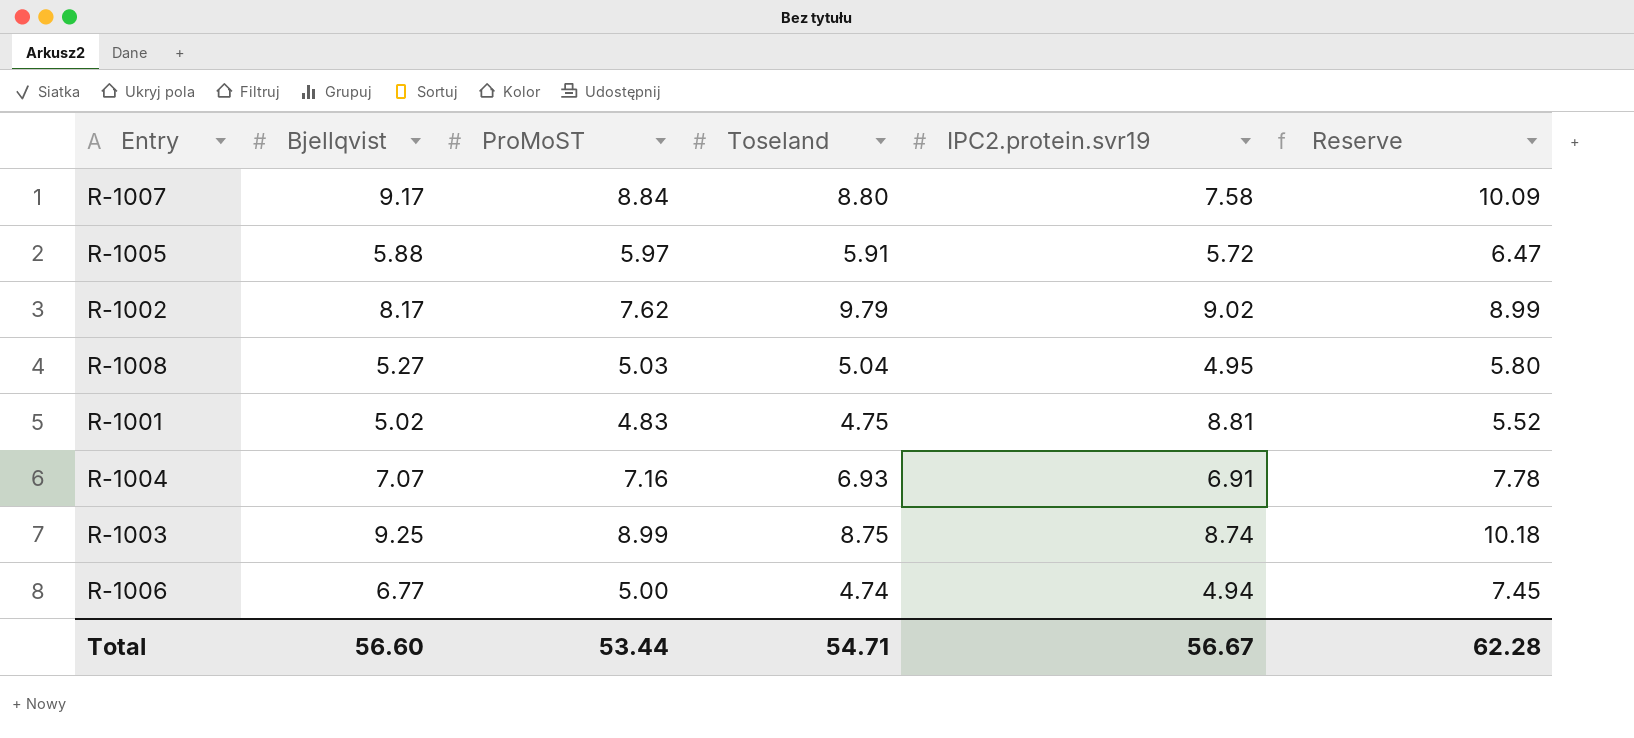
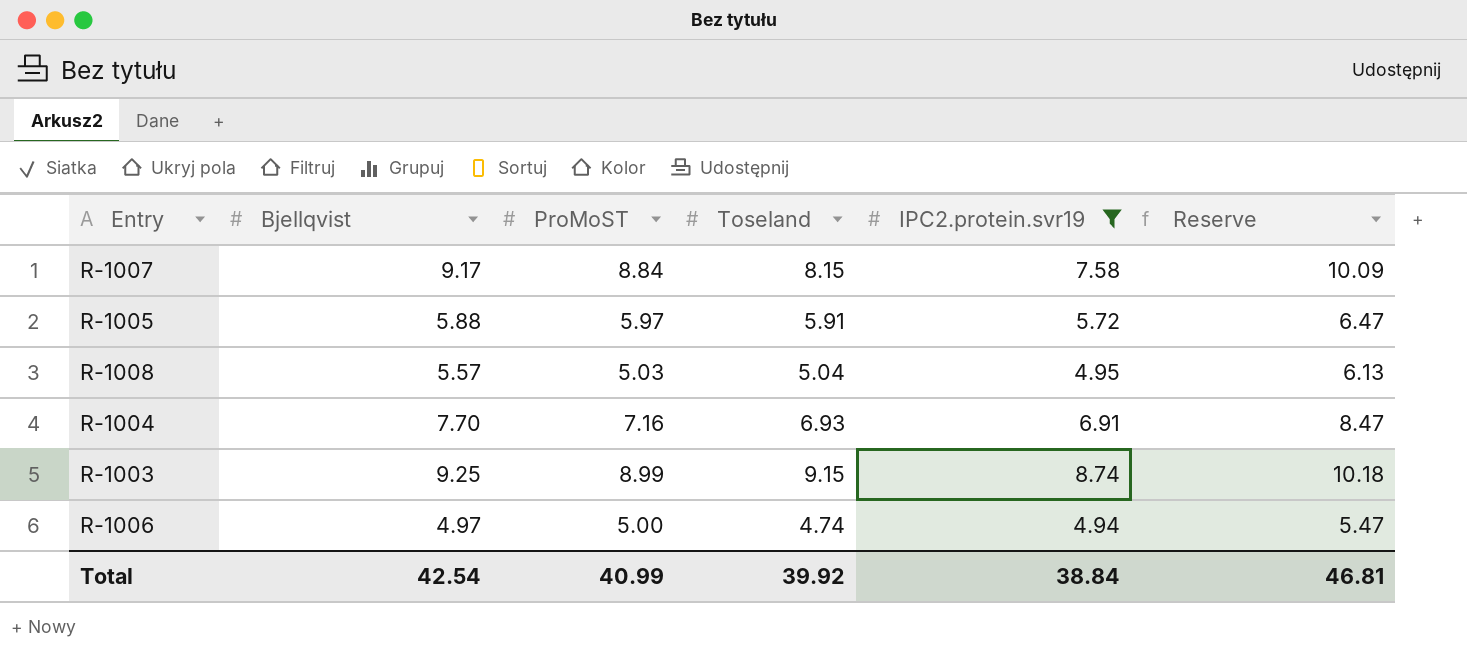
filter: none -> IPC2.protein.svr19 <= 8.74
R-1007 | Toseland: 8.80 -> 8.15
R-1008 | Bjellqvist: 5.27 -> 5.57
R-1008 | Reserve: 5.80 -> 6.13
R-1004 | Bjellqvist: 7.07 -> 7.70
R-1004 | Reserve: 7.78 -> 8.47
R-1003 | Toseland: 8.75 -> 9.15
R-1006 | Bjellqvist: 6.77 -> 4.97
R-1006 | Reserve: 7.45 -> 5.47
Total | Bjellqvist: 56.60 -> 42.54
Total | ProMoST: 53.44 -> 40.99
Total | Toseland: 54.71 -> 39.92
Total | IPC2.protein.svr19: 56.67 -> 38.84
Total | Reserve: 62.28 -> 46.81

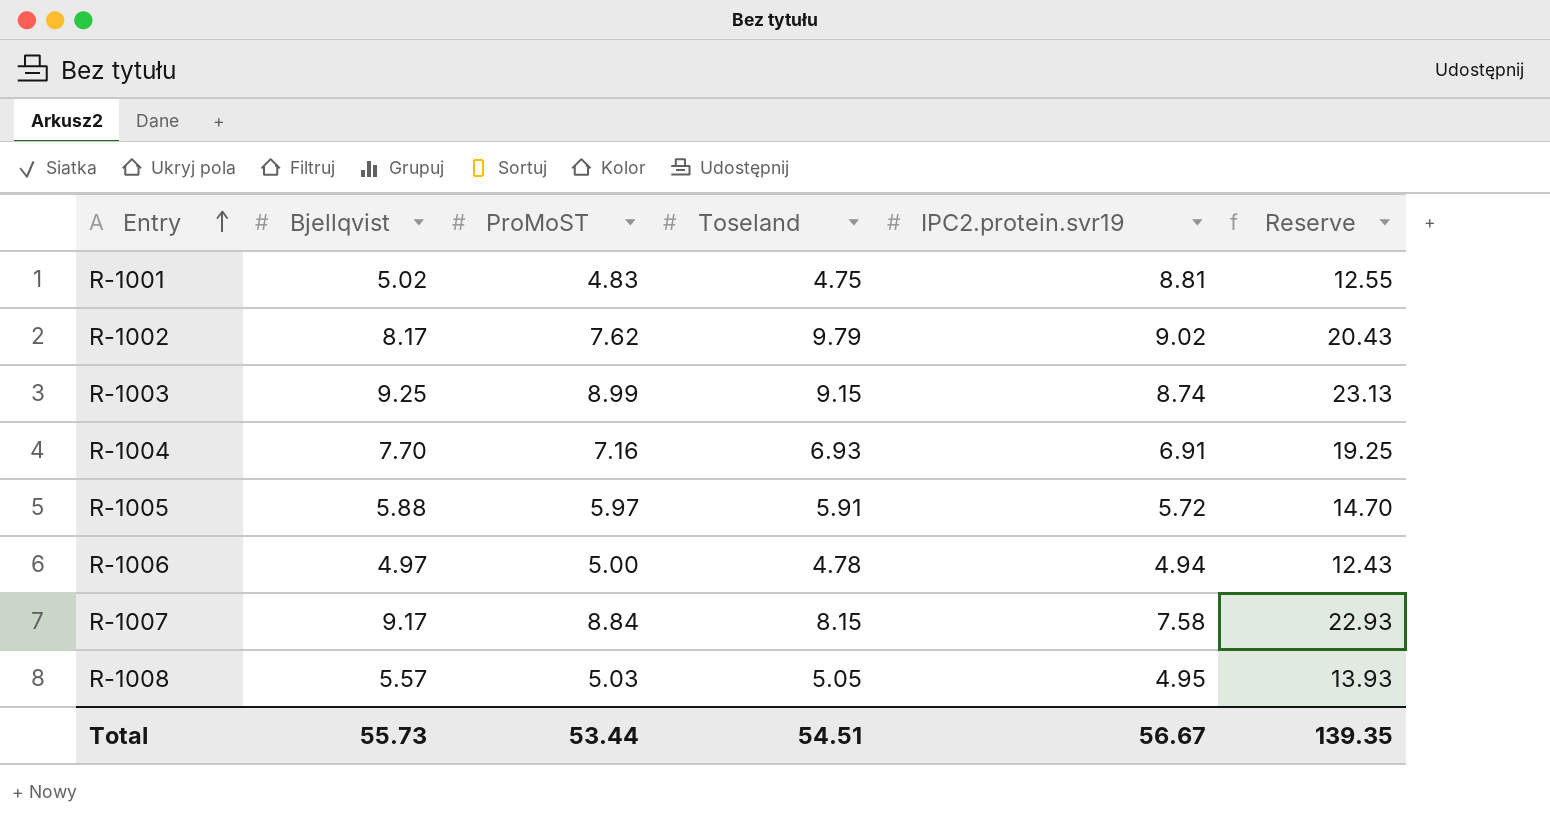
filter: IPC2.protein.svr19 <= 8.74 -> none
row order: none -> Entry ascending
column Reserve | formula: [Bjellqvist] * 1.1 -> [Bjellqvist] * 2.5
R-1006 | Toseland: 4.74 -> 4.78
R-1008 | Toseland: 5.04 -> 5.05
Total | Bjellqvist: 42.54 -> 55.73
Total | ProMoST: 40.99 -> 53.44
Total | Toseland: 39.92 -> 54.51
Total | IPC2.protein.svr19: 38.84 -> 56.67
Total | Reserve: 46.81 -> 139.35

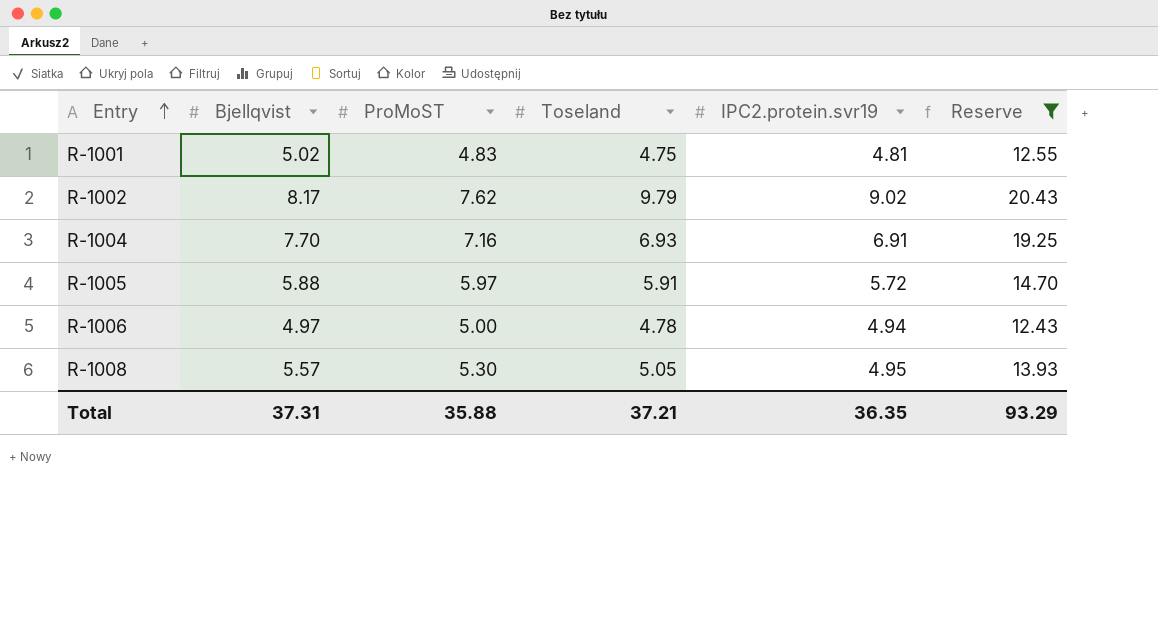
filter: none -> Reserve <= 20.43
R-1001 | IPC2.protein.svr19: 8.81 -> 4.81
R-1008 | ProMoST: 5.03 -> 5.30
Total | Bjellqvist: 55.73 -> 37.31
Total | ProMoST: 53.44 -> 35.88
Total | Toseland: 54.51 -> 37.21
Total | IPC2.protein.svr19: 56.67 -> 36.35
Total | Reserve: 139.35 -> 93.29

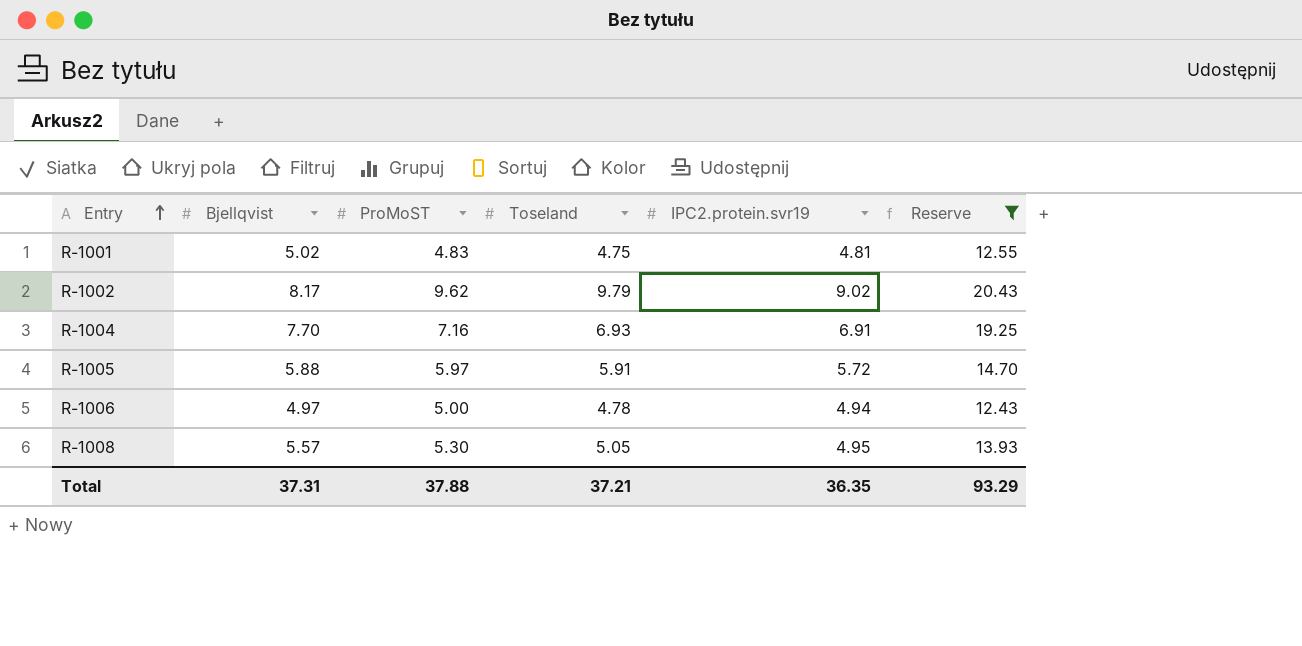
R-1002 | ProMoST: 7.62 -> 9.62
Total | ProMoST: 35.88 -> 37.88

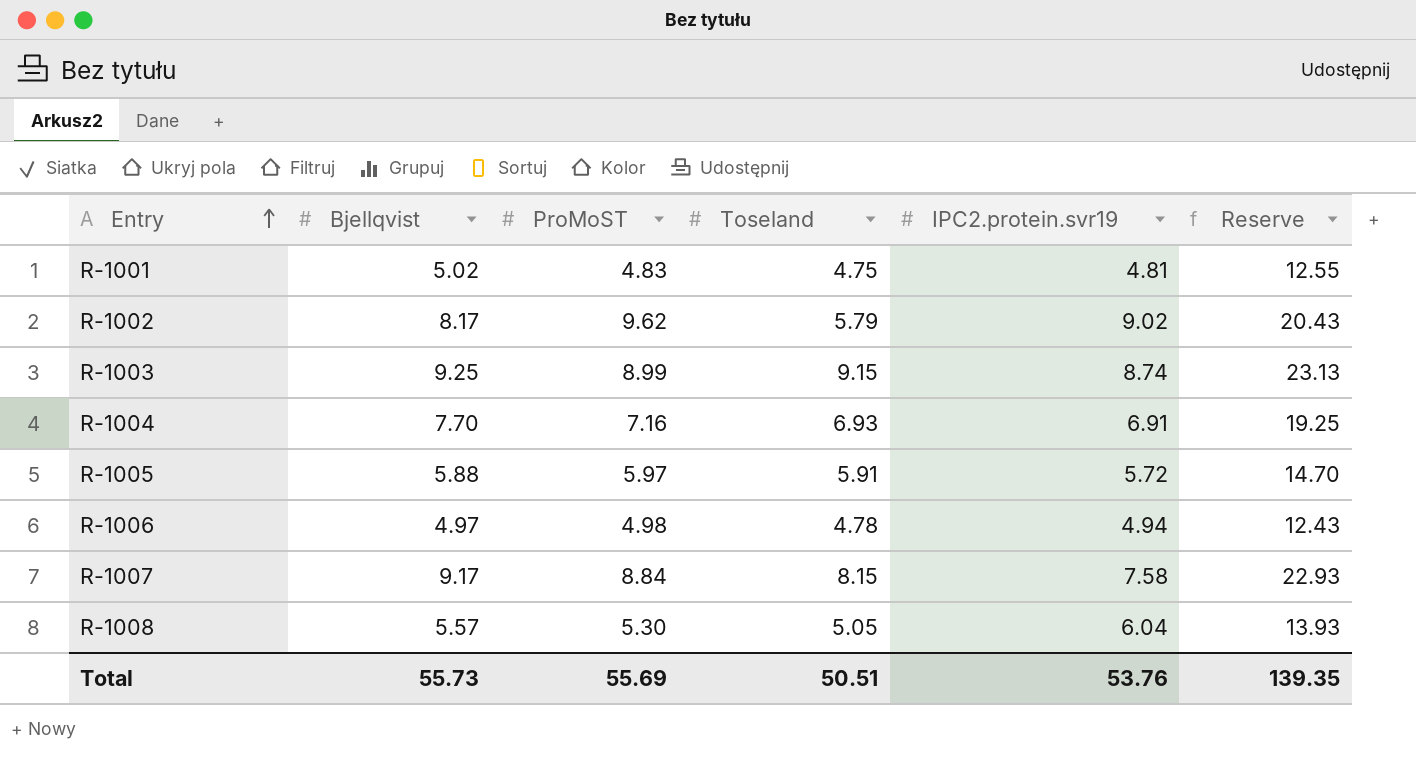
filter: Reserve <= 20.43 -> none
R-1002 | Toseland: 9.79 -> 5.79
R-1006 | ProMoST: 5.00 -> 4.98
R-1008 | IPC2.protein.svr19: 4.95 -> 6.04
Total | Bjellqvist: 37.31 -> 55.73
Total | ProMoST: 37.88 -> 55.69
Total | Toseland: 37.21 -> 50.51
Total | IPC2.protein.svr19: 36.35 -> 53.76
Total | Reserve: 93.29 -> 139.35

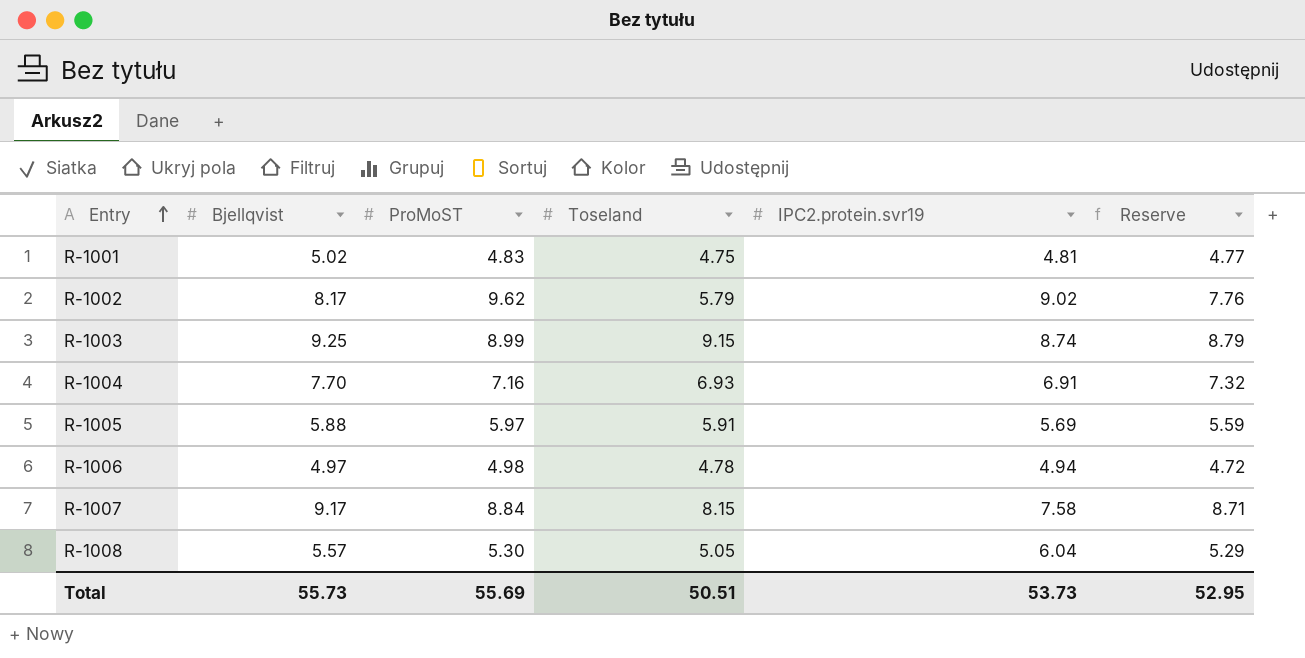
column Reserve | formula: [Bjellqvist] * 2.5 -> [Bjellqvist] * 0.95
R-1005 | IPC2.protein.svr19: 5.72 -> 5.69
Total | IPC2.protein.svr19: 53.76 -> 53.73
Total | Reserve: 139.35 -> 52.95

